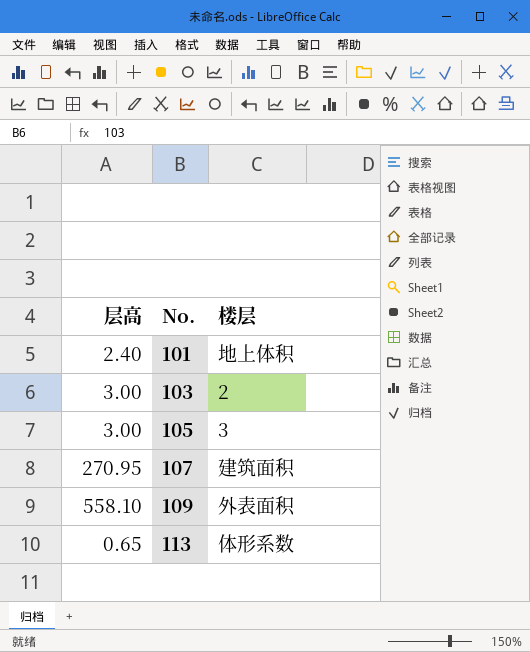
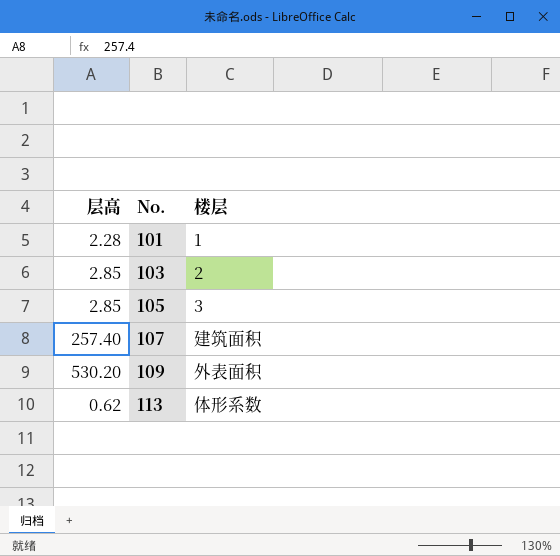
101 | 层高: 2.40 -> 2.28
101 | 楼层: 地上体积 -> 1
103 | 层高: 3.00 -> 2.85
105 | 层高: 3.00 -> 2.85
107 | 层高: 270.95 -> 257.40
109 | 层高: 558.10 -> 530.20
113 | 层高: 0.65 -> 0.62

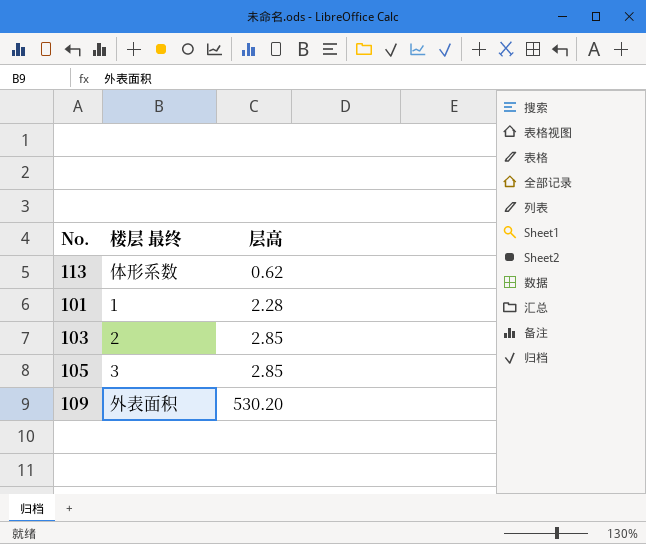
row order: No. ascending -> 层高 ascending
column name: 楼层 -> 楼层 最终
column 层高 | position: 1 -> 3
row 107: 257.40 | 建筑面积 -> none

